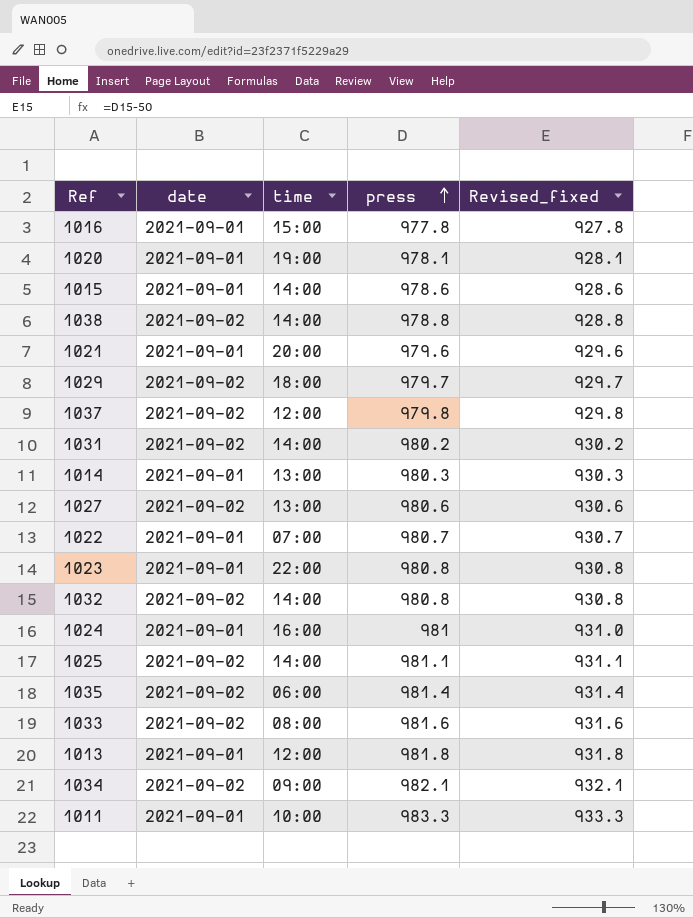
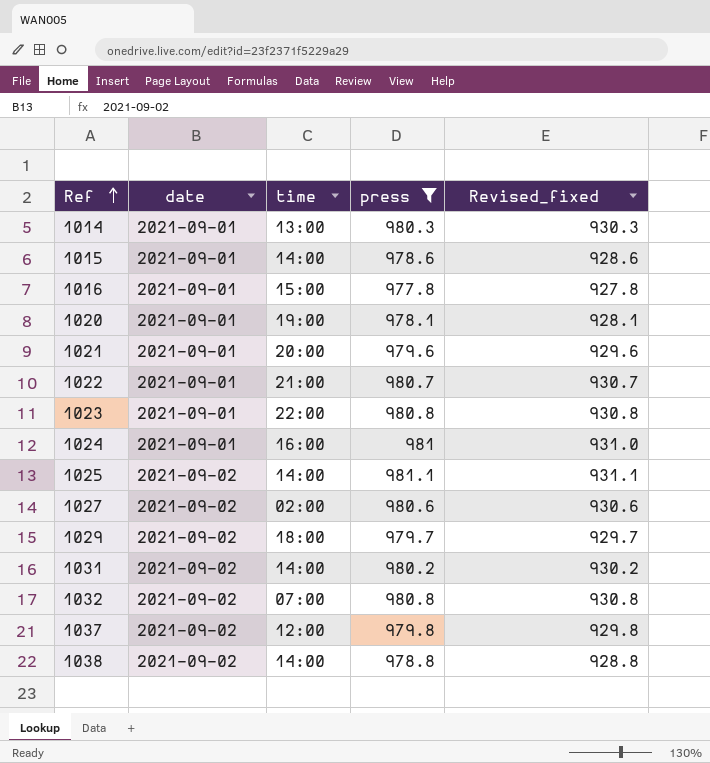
filter: none -> press <= 981.1
row order: press ascending -> Ref ascending
1022 | time: 07:00 -> 21:00
1027 | time: 13:00 -> 02:00
1032 | time: 14:00 -> 07:00

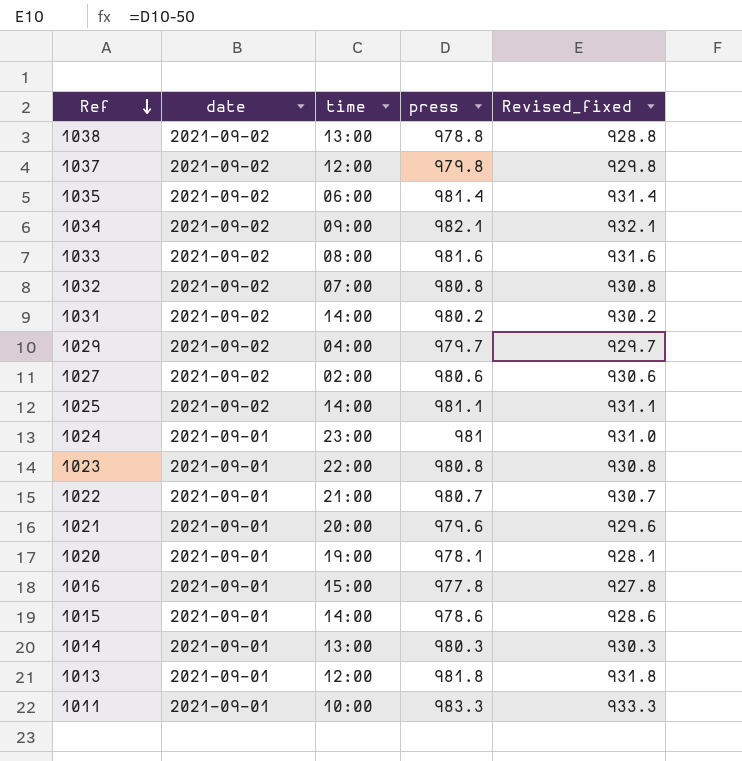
filter: press <= 981.1 -> none
row order: Ref ascending -> Ref descending
1038 | time: 14:00 -> 13:00
1029 | time: 18:00 -> 04:00
1024 | time: 16:00 -> 23:00

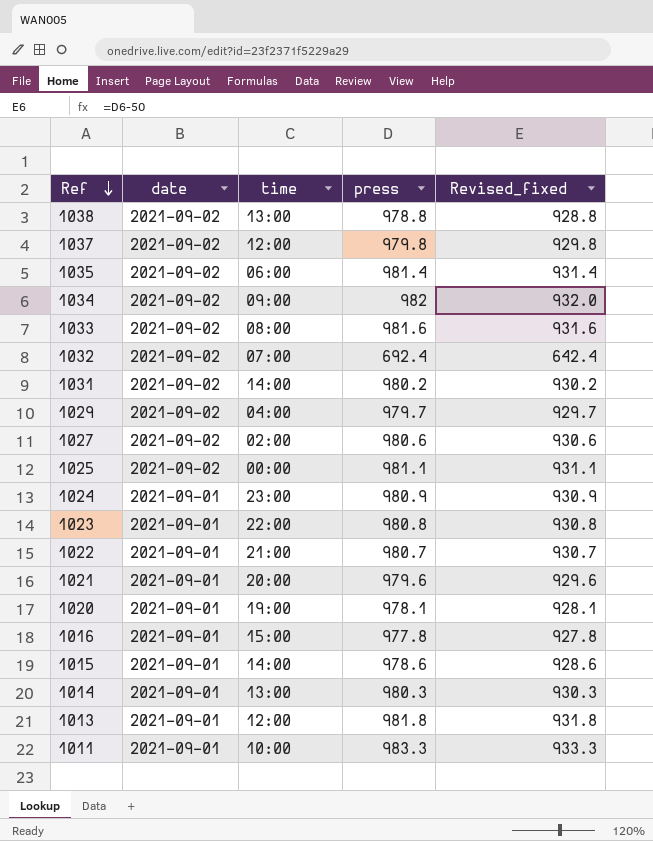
1034 | press: 982.1 -> 982
1034 | Revised_fixed: 932.1 -> 932.0
1032 | press: 980.8 -> 692.4
1032 | Revised_fixed: 930.8 -> 642.4
1025 | time: 14:00 -> 00:00
1024 | press: 981 -> 980.9
1024 | Revised_fixed: 931.0 -> 930.9

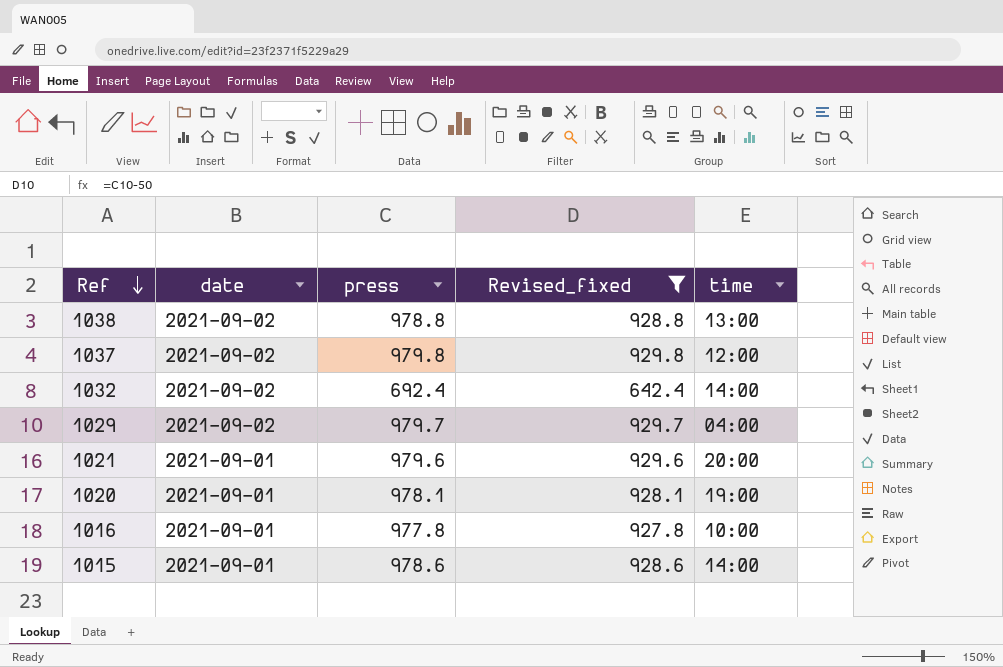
filter: none -> Revised_fixed <= 929.8
column time | position: 3 -> 5
1032 | time: 07:00 -> 14:00
1016 | time: 15:00 -> 10:00

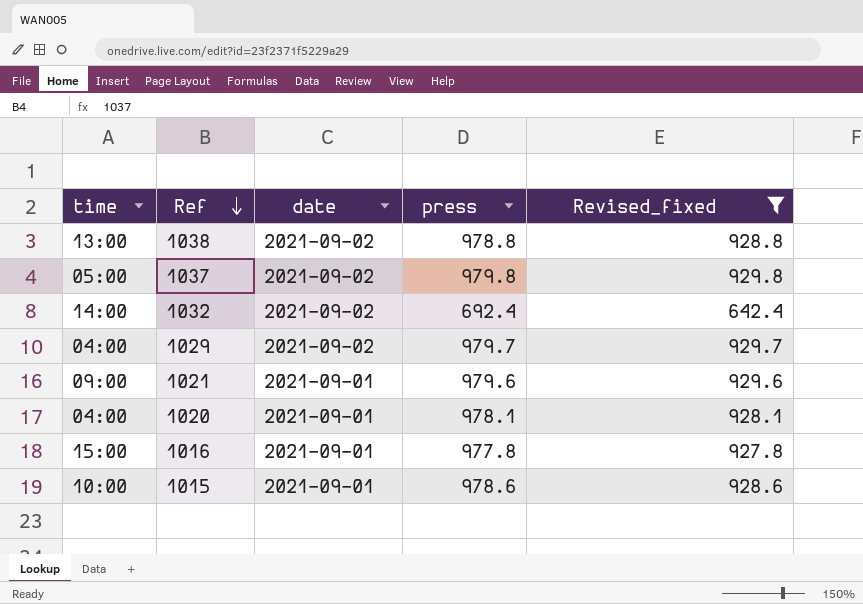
column time | position: 5 -> 1
1037 | time: 12:00 -> 05:00
1021 | time: 20:00 -> 09:00
1020 | time: 19:00 -> 04:00
1016 | time: 10:00 -> 15:00
1015 | time: 14:00 -> 10:00

